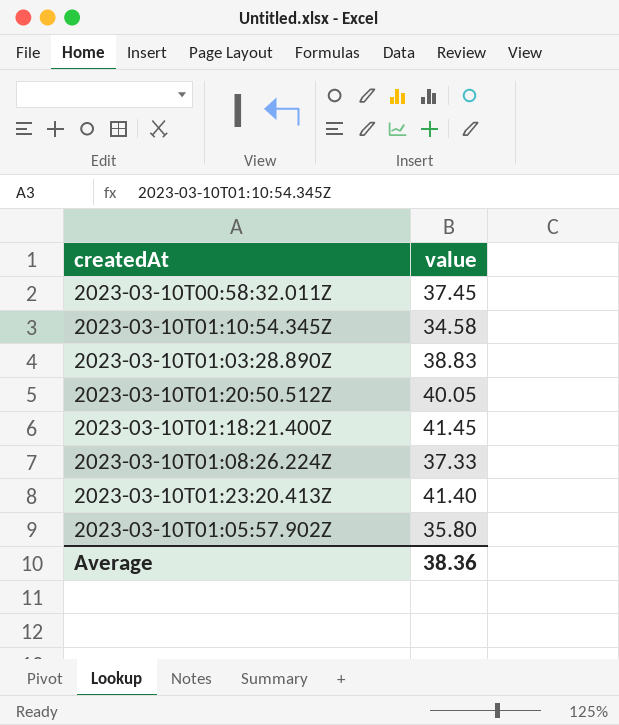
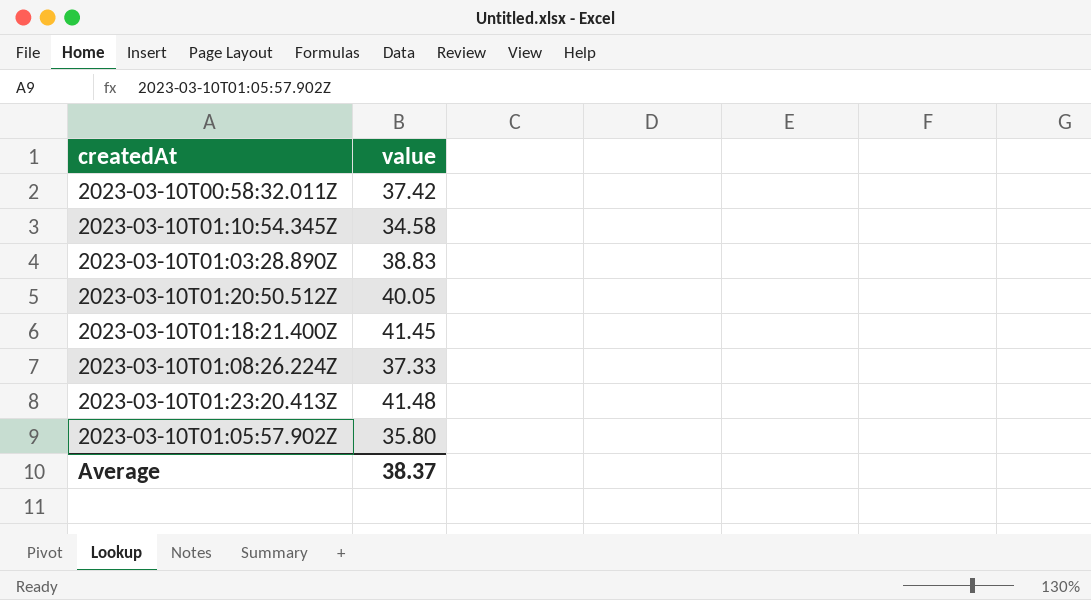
2023-03-10T00:58:32.011Z | value: 37.45 -> 37.42
2023-03-10T01:23:20.413Z | value: 41.40 -> 41.48
Average | value: 38.36 -> 38.37

